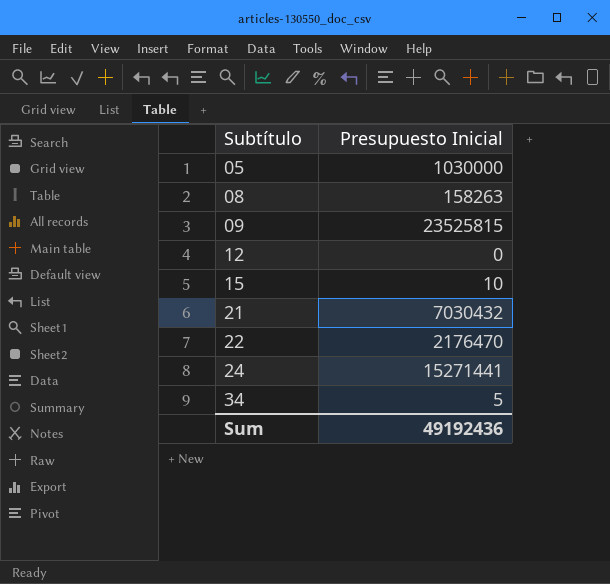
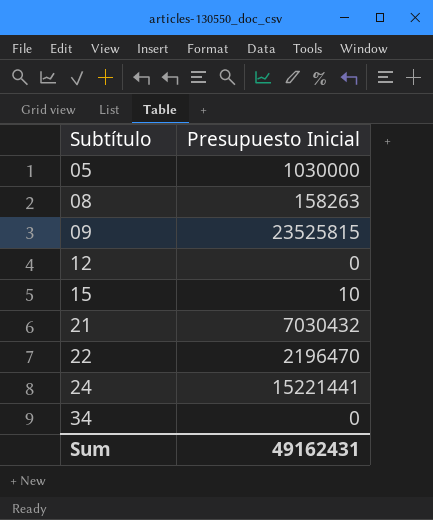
22 | Presupuesto Inicial: 2176470 -> 2196470
24 | Presupuesto Inicial: 15271441 -> 15221441
34 | Presupuesto Inicial: 5 -> 0
Sum | Presupuesto Inicial: 49192436 -> 49162431

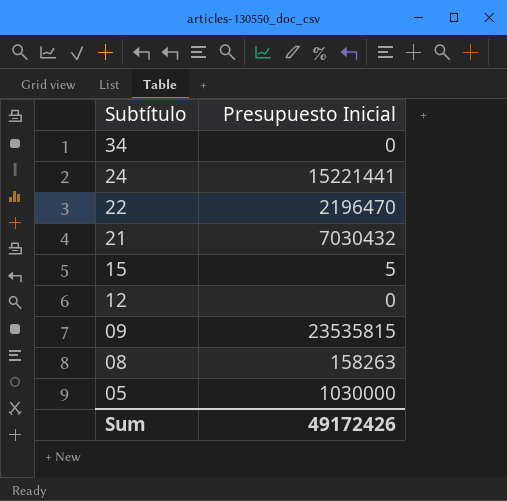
row order: Subtítulo ascending -> Subtítulo descending
15 | Presupuesto Inicial: 10 -> 5
09 | Presupuesto Inicial: 23525815 -> 23535815
Sum | Presupuesto Inicial: 49162431 -> 49172426

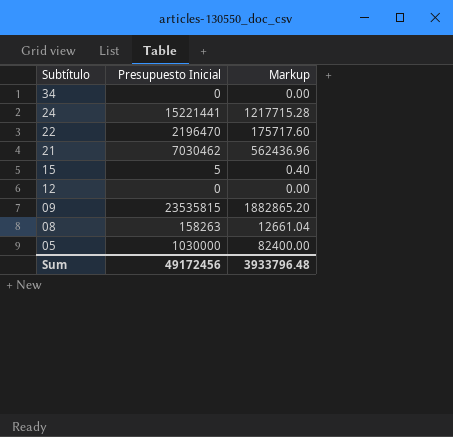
column Markup | formula: none -> [Presupuesto Inicial] * 0.08
21 | Presupuesto Inicial: 7030432 -> 7030462
Sum | Presupuesto Inicial: 49172426 -> 49172456

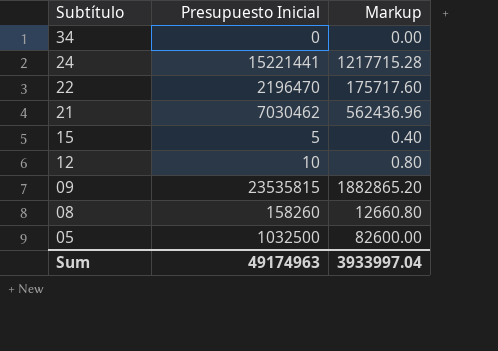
12 | Presupuesto Inicial: 0 -> 10
12 | Markup: 0.00 -> 0.80
08 | Presupuesto Inicial: 158263 -> 158260
08 | Markup: 12661.04 -> 12660.80
05 | Presupuesto Inicial: 1030000 -> 1032500
05 | Markup: 82400.00 -> 82600.00
Sum | Presupuesto Inicial: 49172456 -> 49174963
Sum | Markup: 3933796.48 -> 3933997.04

